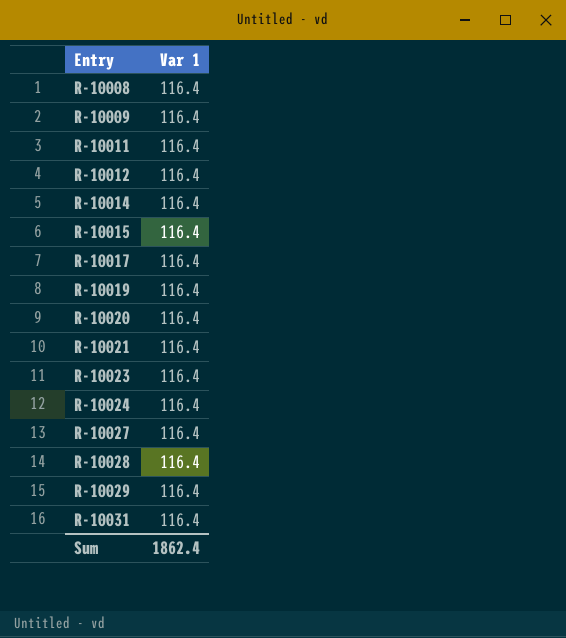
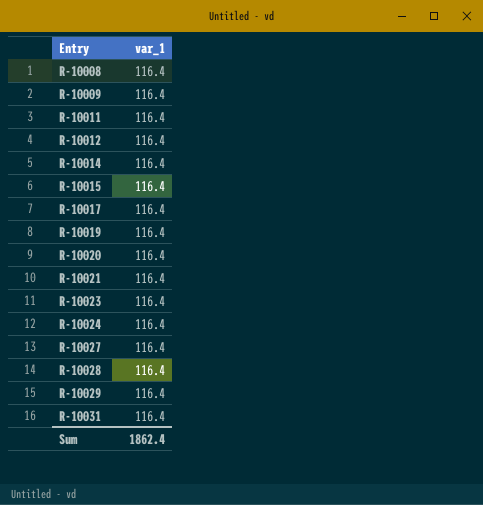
column name: Var 1 -> var_1

